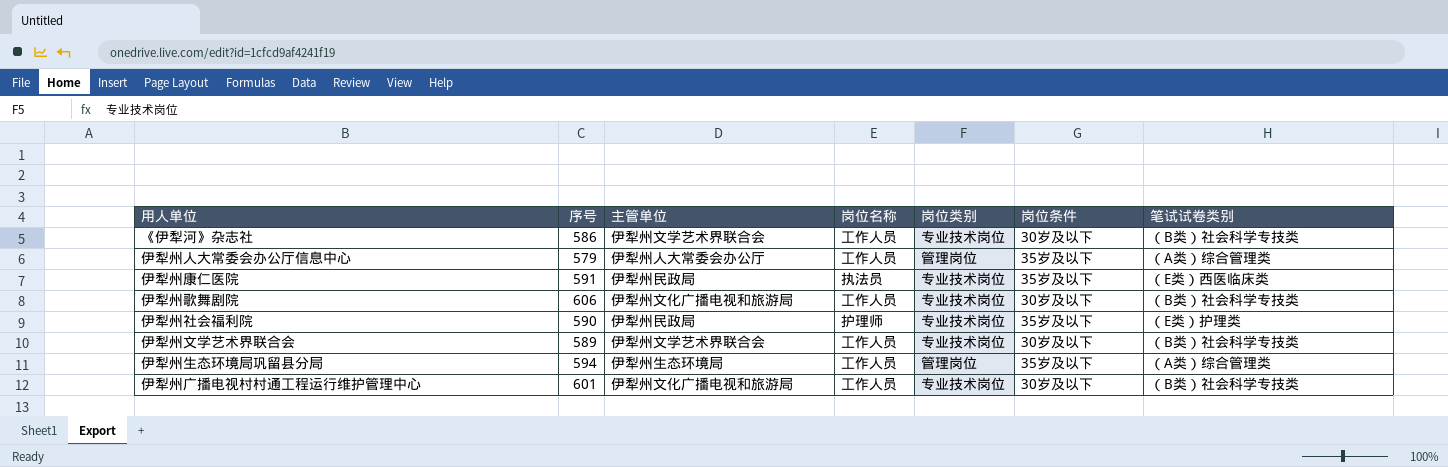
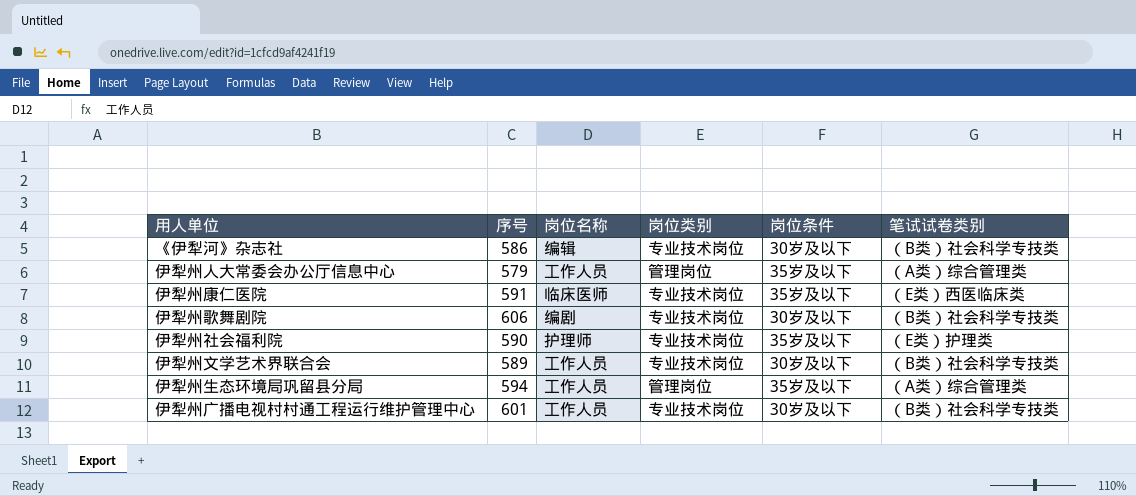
column 主管单位 | position: 3 -> none
《伊犁河》杂志社 | 岗位名称: 工作人员 -> 编辑
伊犁州康仁医院 | 岗位名称: 执法员 -> 临床医师
伊犁州歌舞剧院 | 岗位名称: 工作人员 -> 编剧

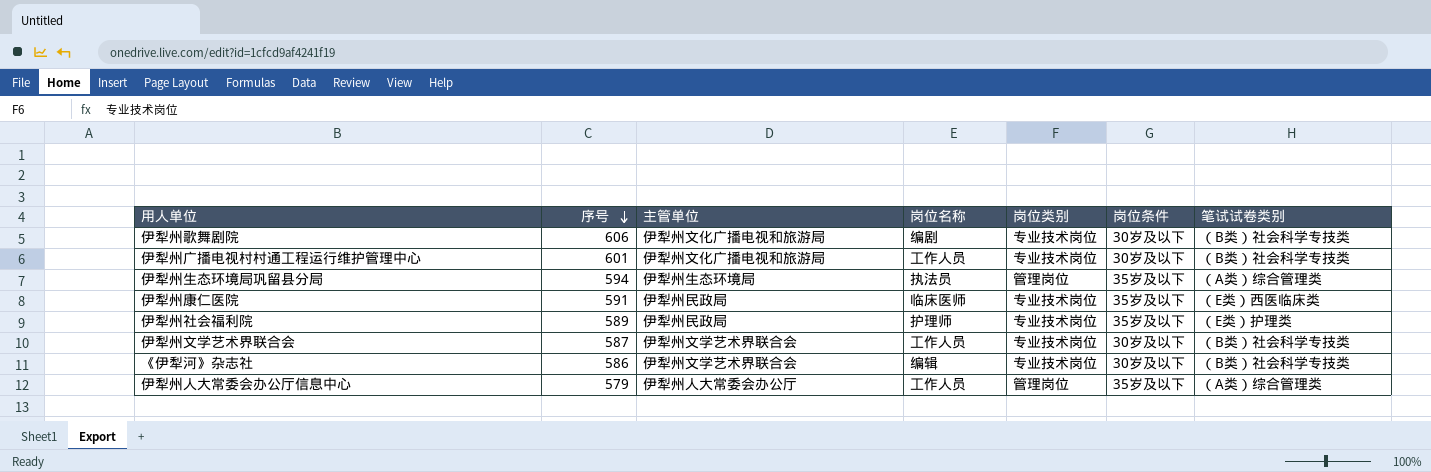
row order: none -> 序号 descending
column 主管单位 | position: none -> 3
伊犁州生态环境局巩留县分局 | 岗位名称: 工作人员 -> 执法员
伊犁州社会福利院 | 序号: 590 -> 589
伊犁州文学艺术界联合会 | 序号: 589 -> 587

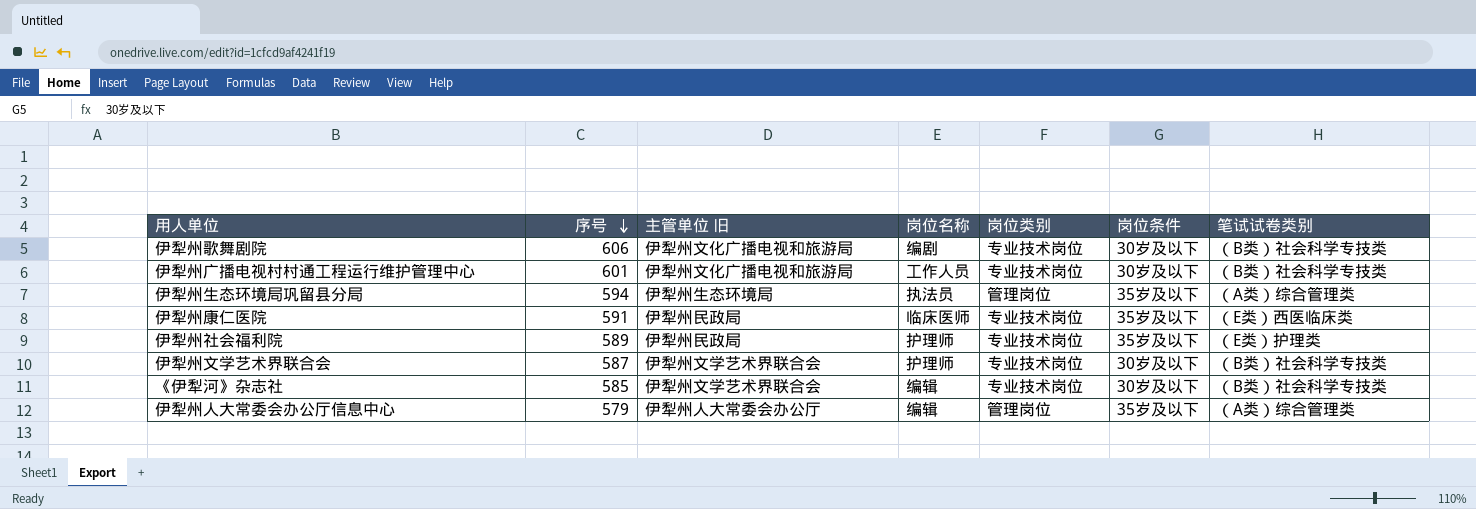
column name: 主管单位 -> 主管单位 旧
伊犁州文学艺术界联合会 | 岗位名称: 工作人员 -> 护理师
《伊犁河》杂志社 | 序号: 586 -> 585
伊犁州人大常委会办公厅信息中心 | 岗位名称: 工作人员 -> 编辑

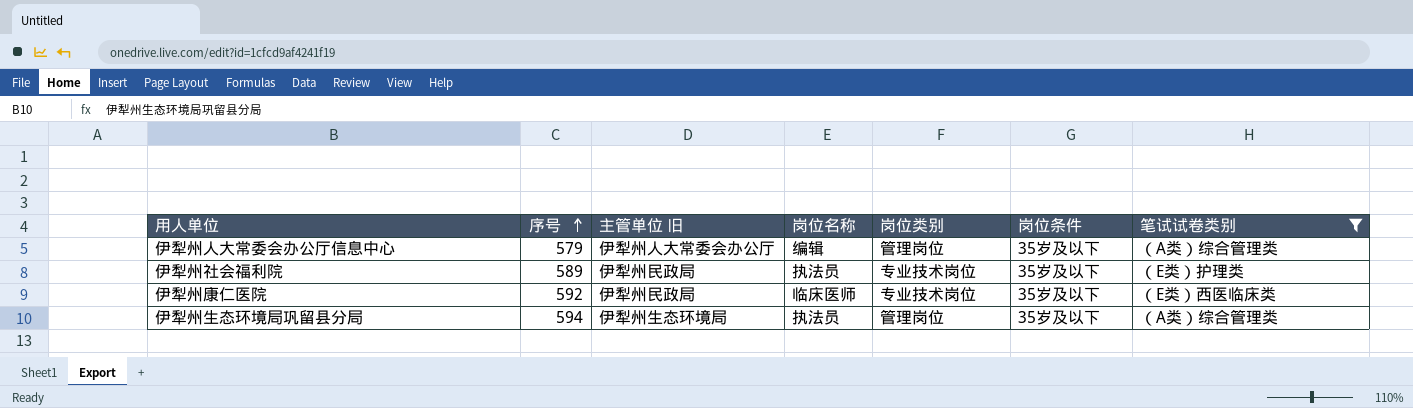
filter: none -> 笔试试卷类别 != （B类）社会科学专技类
row order: 序号 descending -> 序号 ascending
伊犁州社会福利院 | 岗位名称: 护理师 -> 执法员
伊犁州康仁医院 | 序号: 591 -> 592

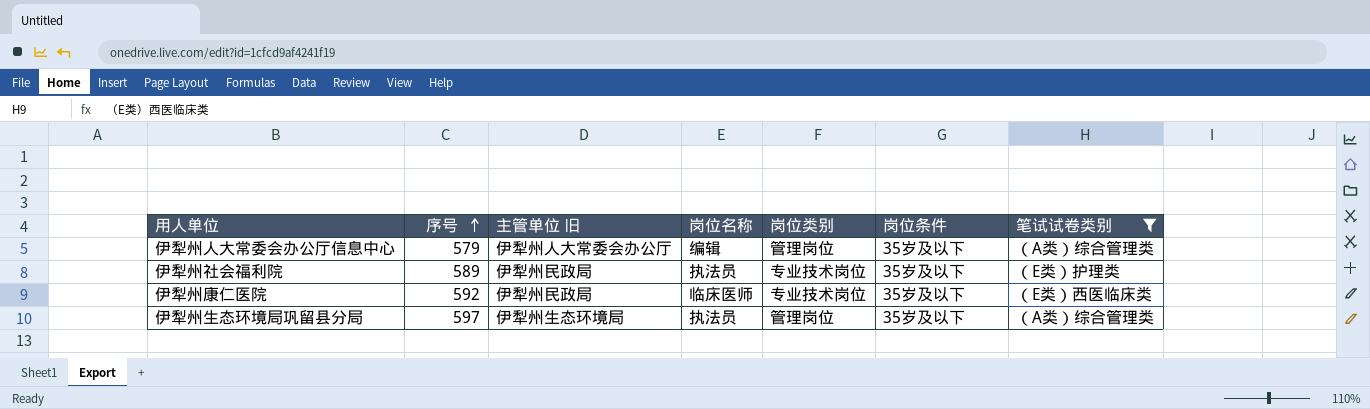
伊犁州生态环境局巩留县分局 | 序号: 594 -> 597

